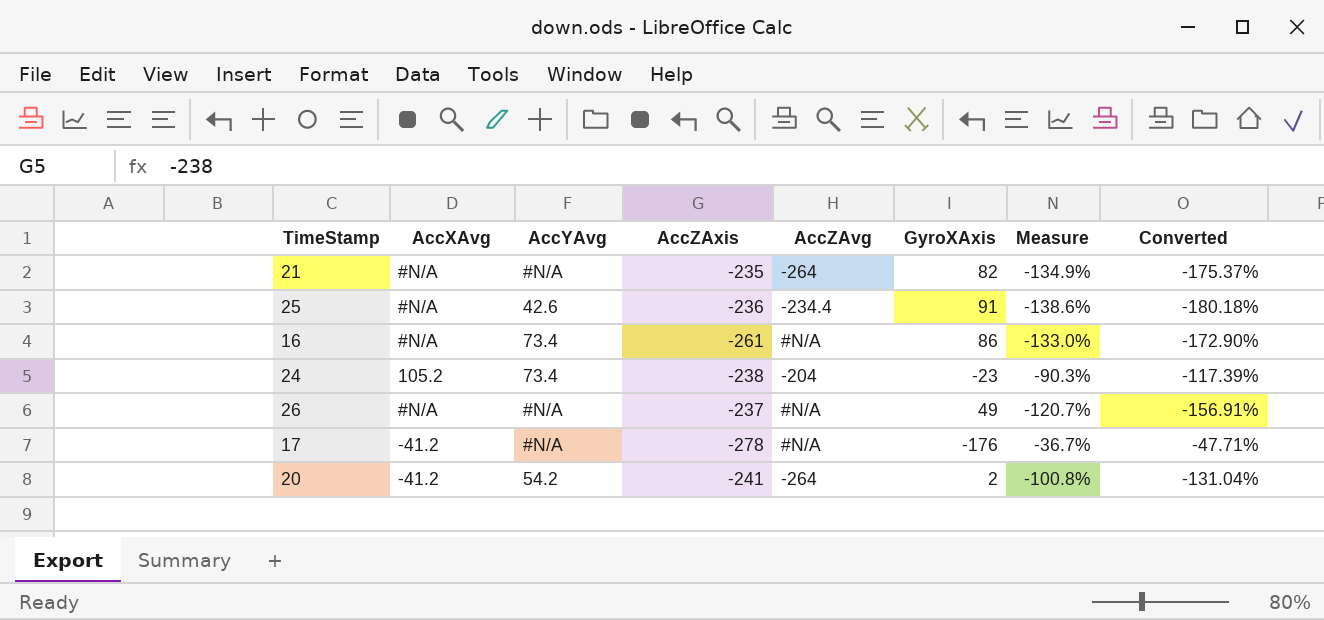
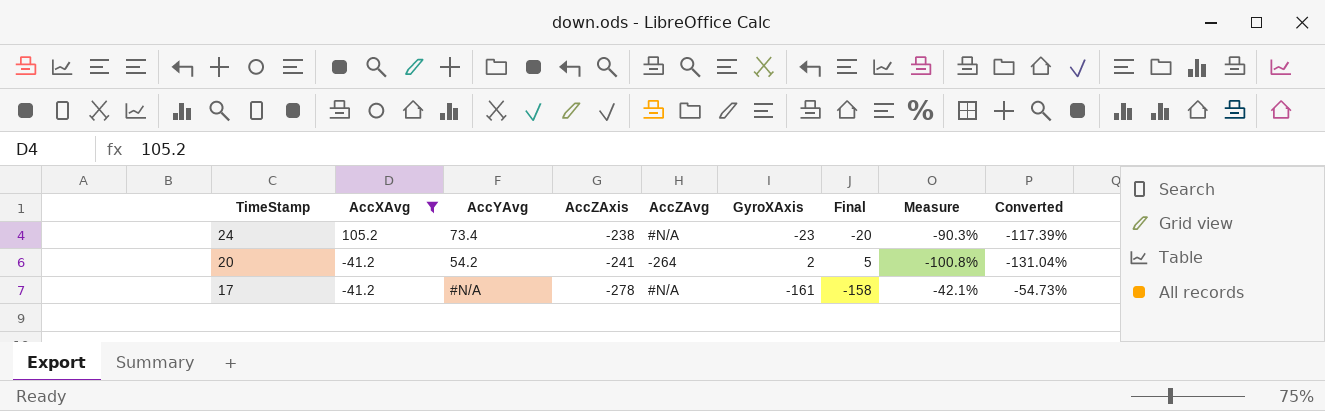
filter: none -> AccXAvg != #N/A
row order: none -> TimeStamp descending
column Final | formula: none -> [GyroXAxis] + 3
24 | AccZAvg: -204 -> #N/A
17 | GyroXAxis: -176 -> -161
17 | Measure: -36.7% -> -42.1%
17 | Converted: -47.71% -> -54.73%

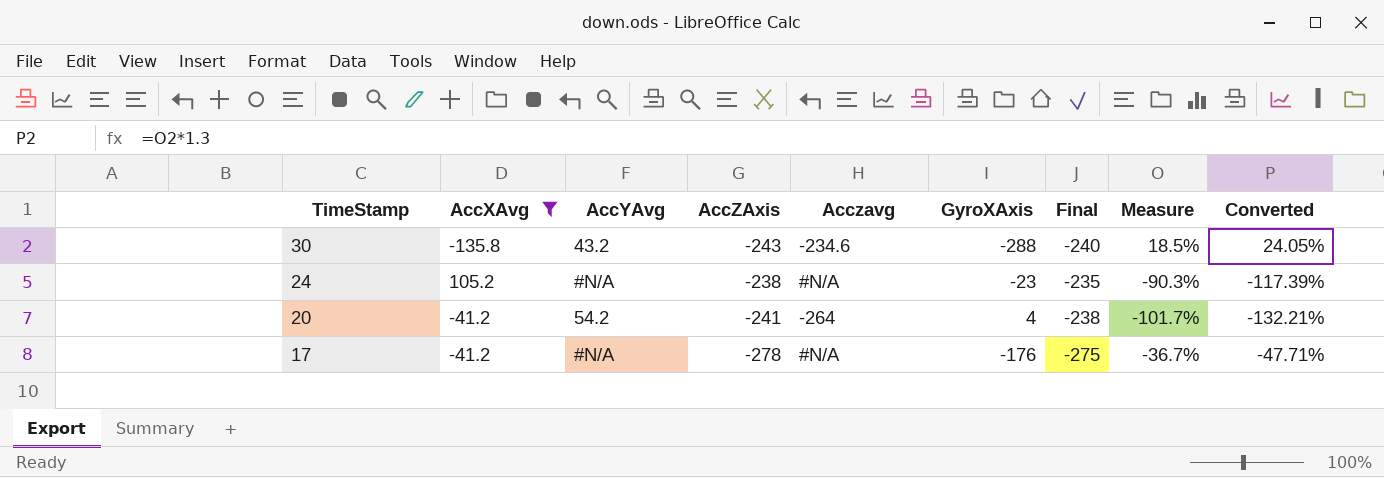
column name: AccZAvg -> Acczavg
column Final | formula: [GyroXAxis] + 3 -> [AccZAxis] + 3
row 30: none -> -135.8 | 43.2 | -243 | -234.6 | -288 | -240 | 18.5% | 24.05%
24 | AccYAvg: 73.4 -> #N/A
20 | GyroXAxis: 2 -> 4
20 | Measure: -100.8% -> -101.7%
20 | Converted: -131.04% -> -132.21%
17 | GyroXAxis: -161 -> -176
17 | Measure: -42.1% -> -36.7%
17 | Converted: -54.73% -> -47.71%

